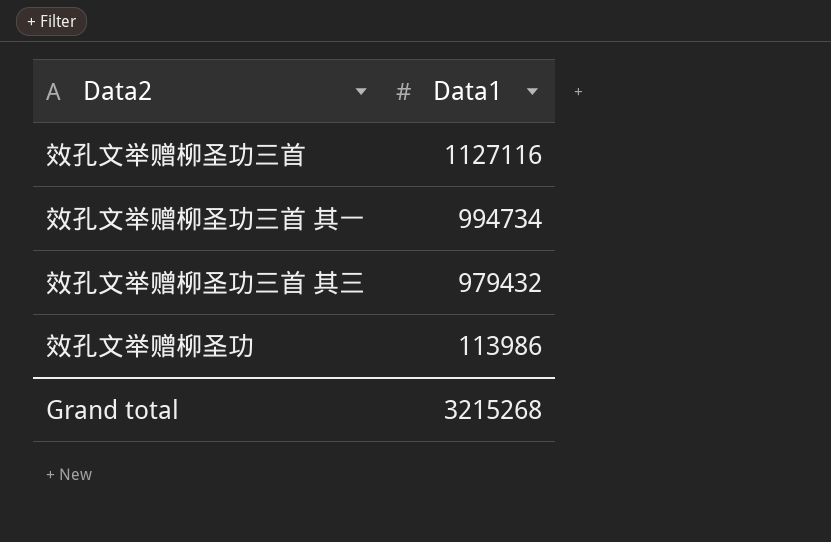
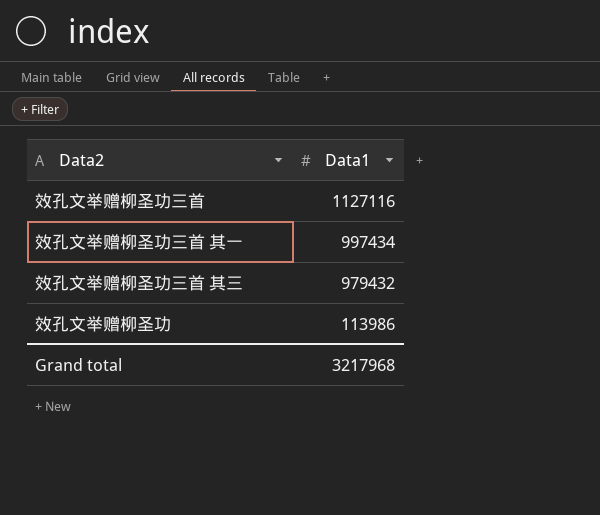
效孔文举赠柳圣功三首 其一 | Data1: 994734 -> 997434
Grand total | Data1: 3215268 -> 3217968

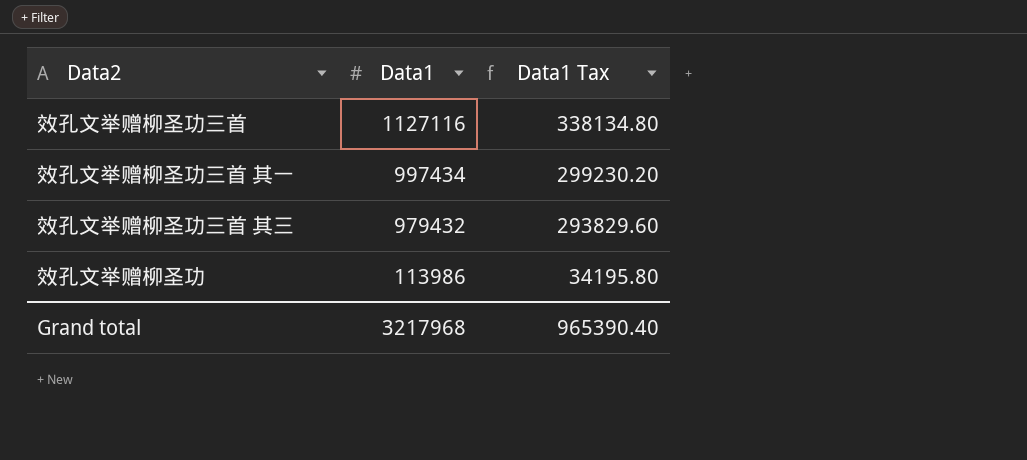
column Data1 Tax | formula: none -> [Data1] * 0.3

